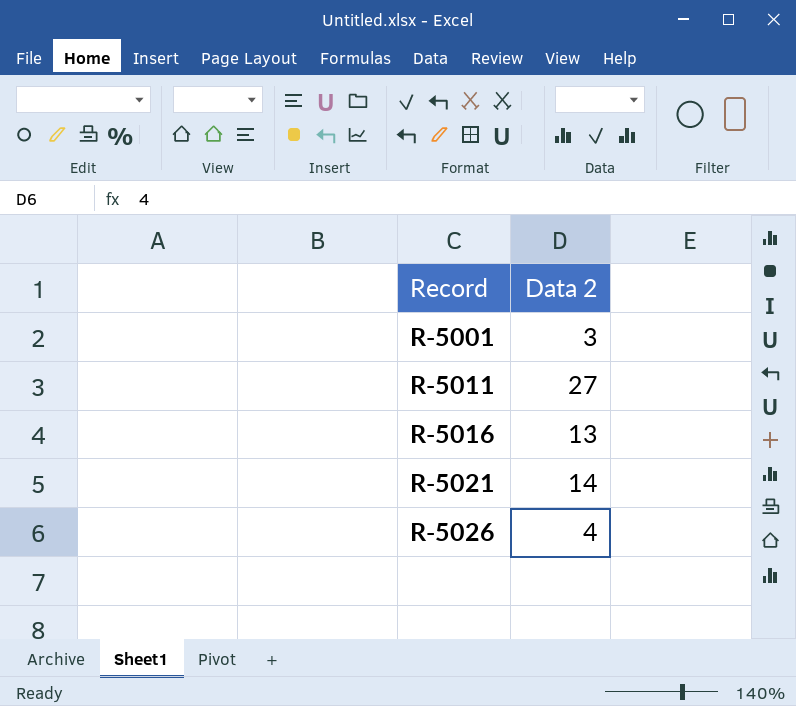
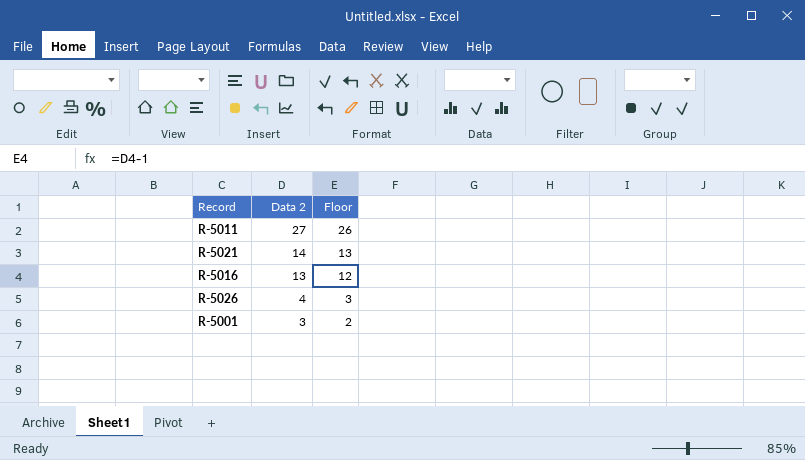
row order: Record ascending -> Data 2 descending
column Floor | formula: none -> [Data 2] - 1

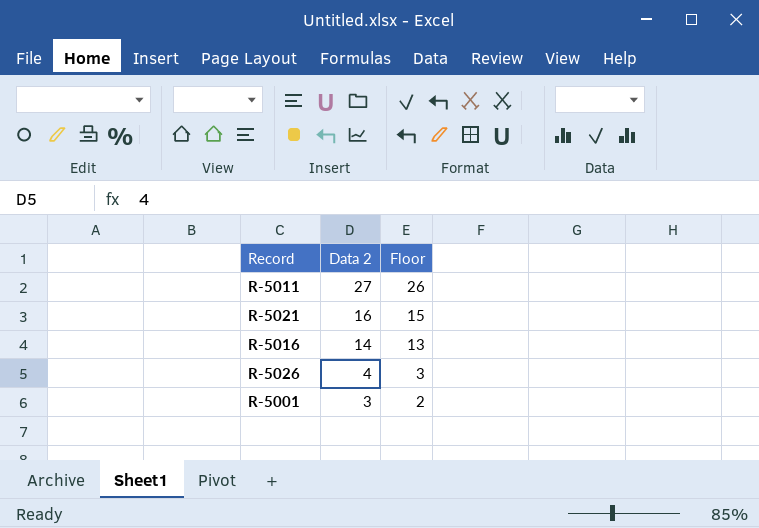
R-5021 | Data 2: 14 -> 16
R-5021 | Floor: 13 -> 15
R-5016 | Data 2: 13 -> 14
R-5016 | Floor: 12 -> 13

